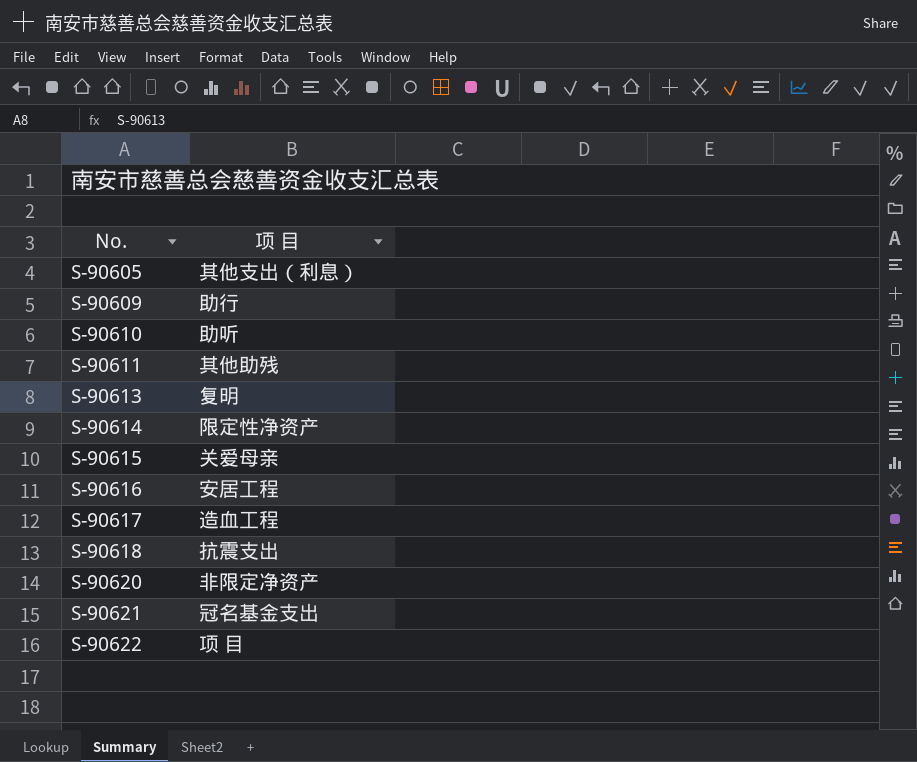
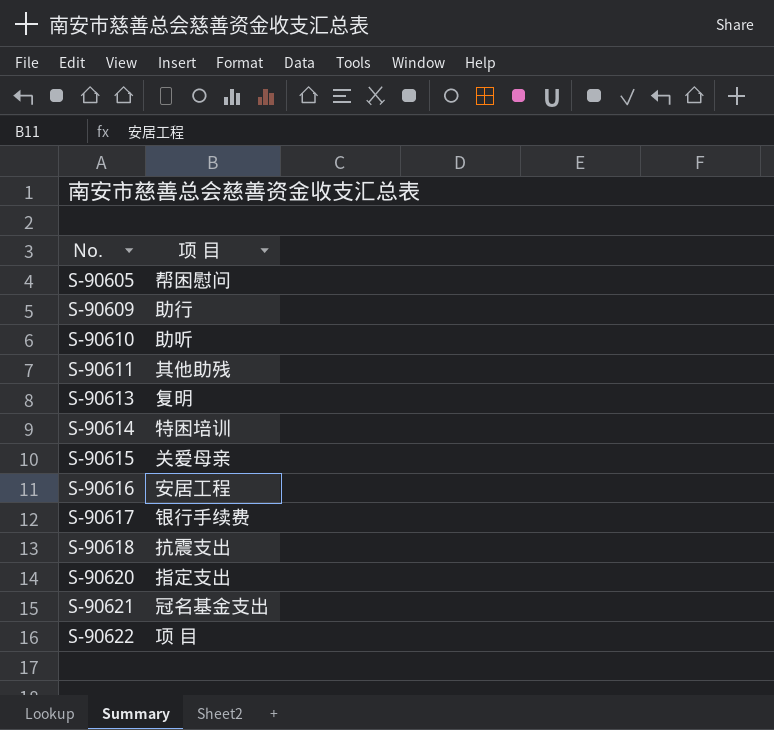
S-90605 | 项 目: 其他支出（利息） -> 帮困慰问
S-90614 | 项 目: 限定性净资产 -> 特困培训
S-90617 | 项 目: 造血工程 -> 银行手续费
S-90620 | 项 目: 非限定净资产 -> 指定支出

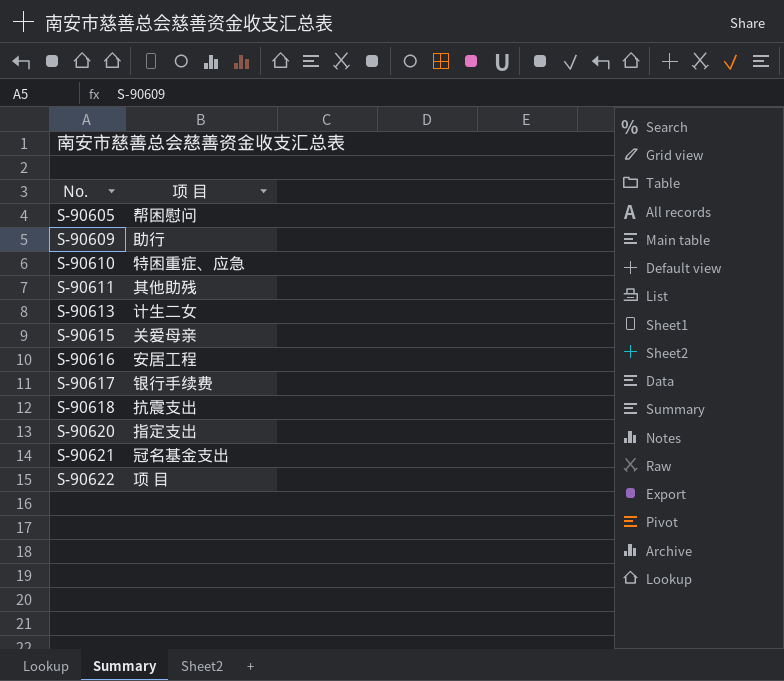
row S-90614: 特困培训 -> none
S-90610 | 项 目: 助听 -> 特困重症、应急
S-90613 | 项 目: 复明 -> 计生二女

